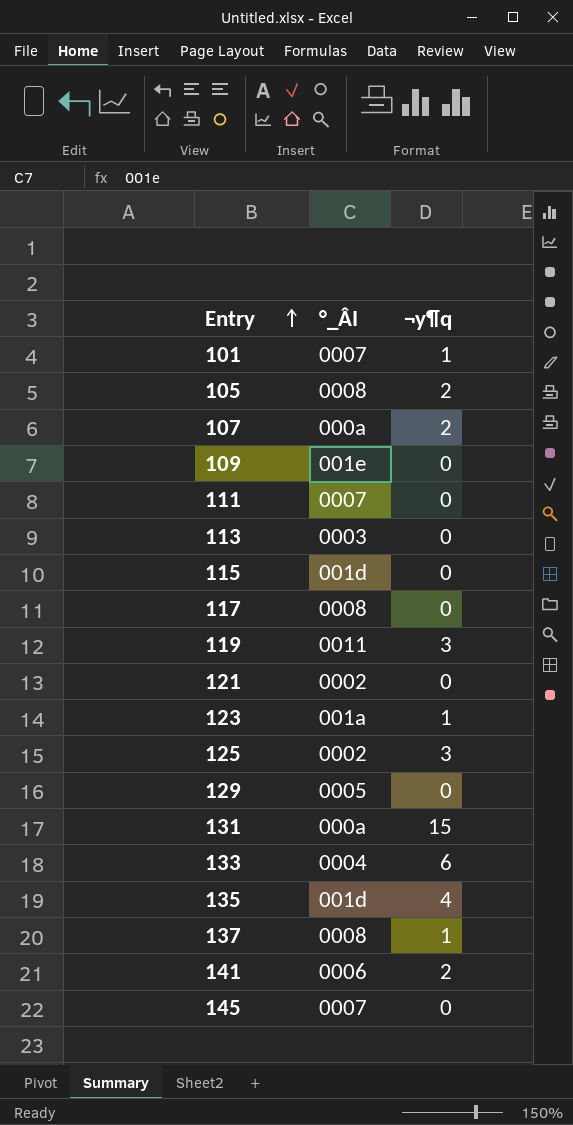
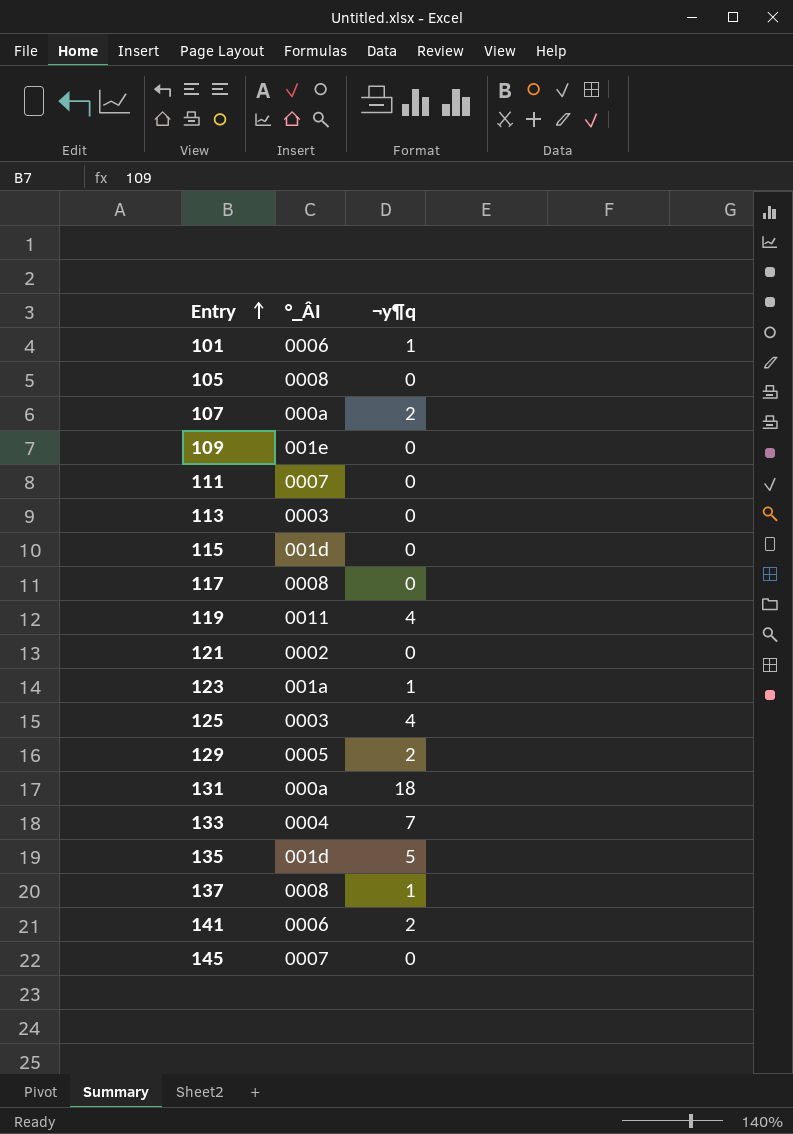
101 | °_ÂI: 0007 -> 0006
105 | ¬y¶q: 2 -> 0
119 | ¬y¶q: 3 -> 4
125 | °_ÂI: 0002 -> 0003
125 | ¬y¶q: 3 -> 4
129 | ¬y¶q: 0 -> 2
131 | ¬y¶q: 15 -> 18
133 | ¬y¶q: 6 -> 7
135 | ¬y¶q: 4 -> 5

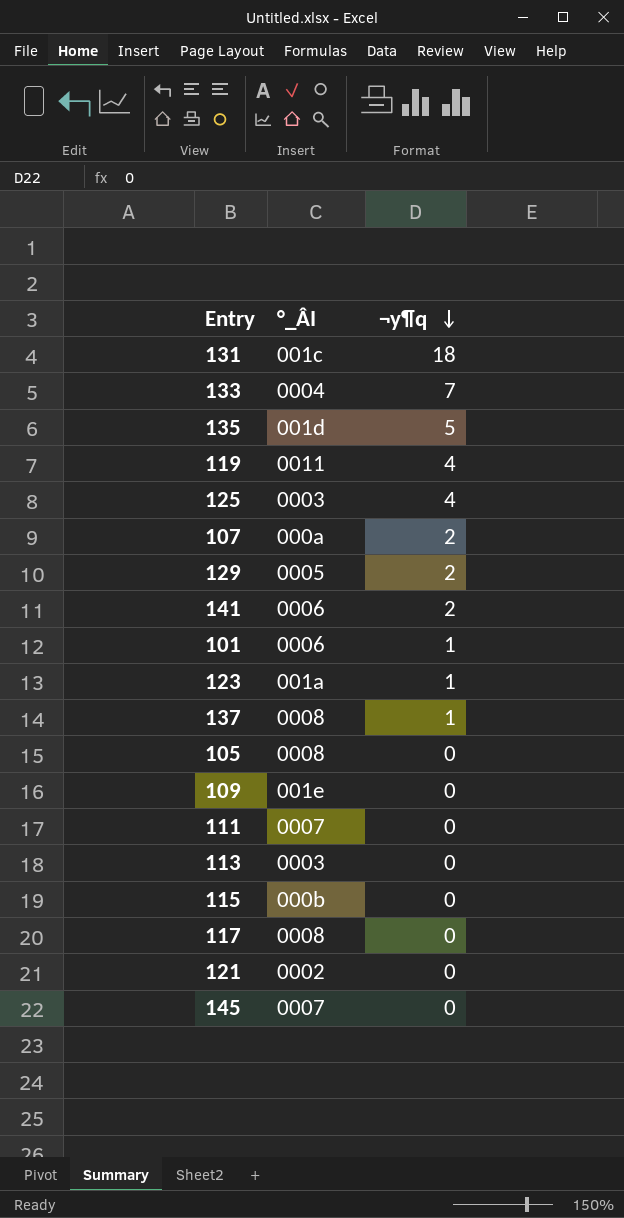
row order: Entry ascending -> ¬y¶q descending
131 | °_ÂI: 000a -> 001c
115 | °_ÂI: 001d -> 000b

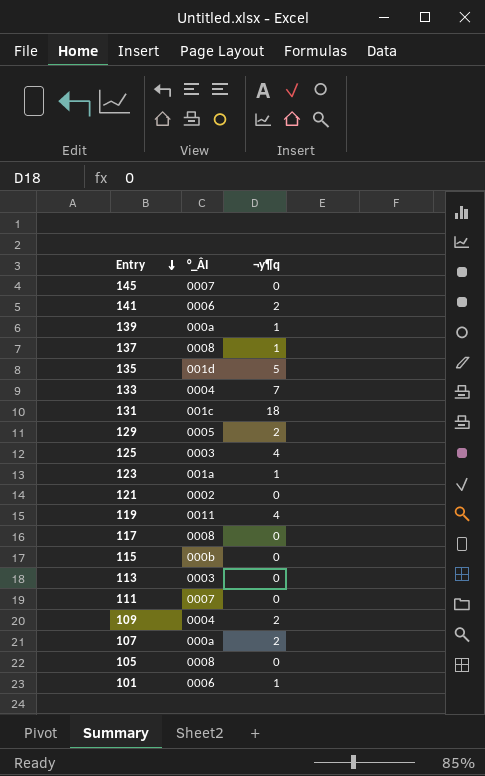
row order: ¬y¶q descending -> Entry descending
row 139: none -> 000a | 1
109 | °_ÂI: 001e -> 0004
109 | ¬y¶q: 0 -> 2

